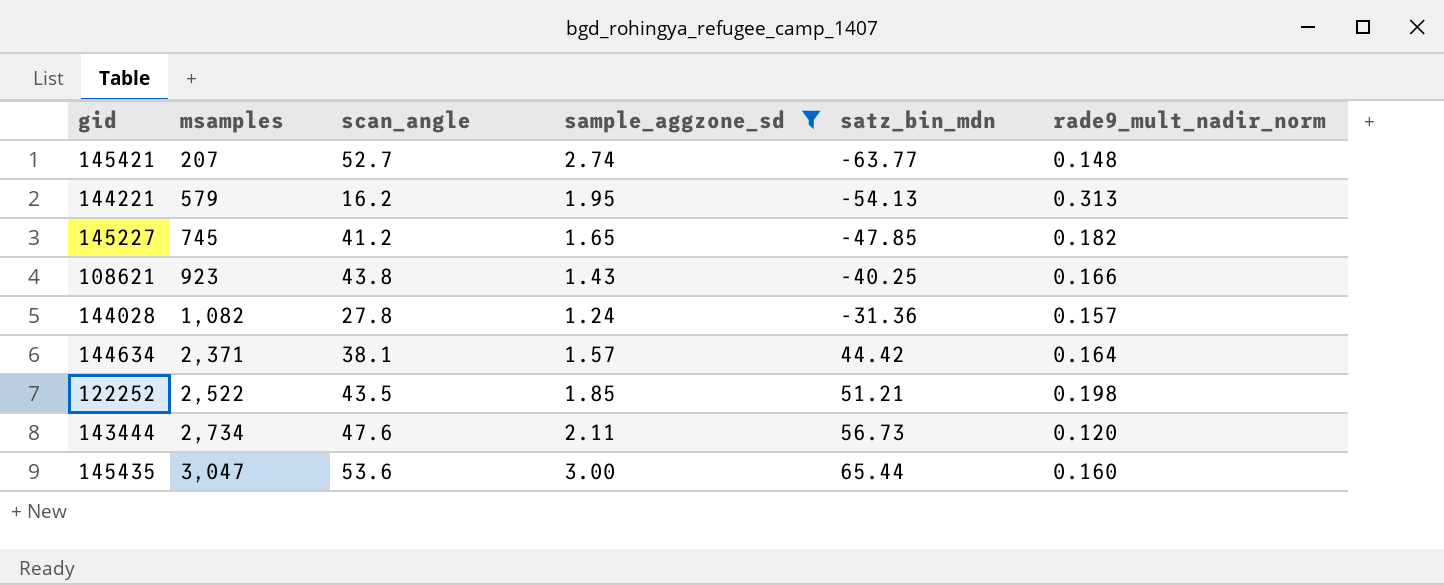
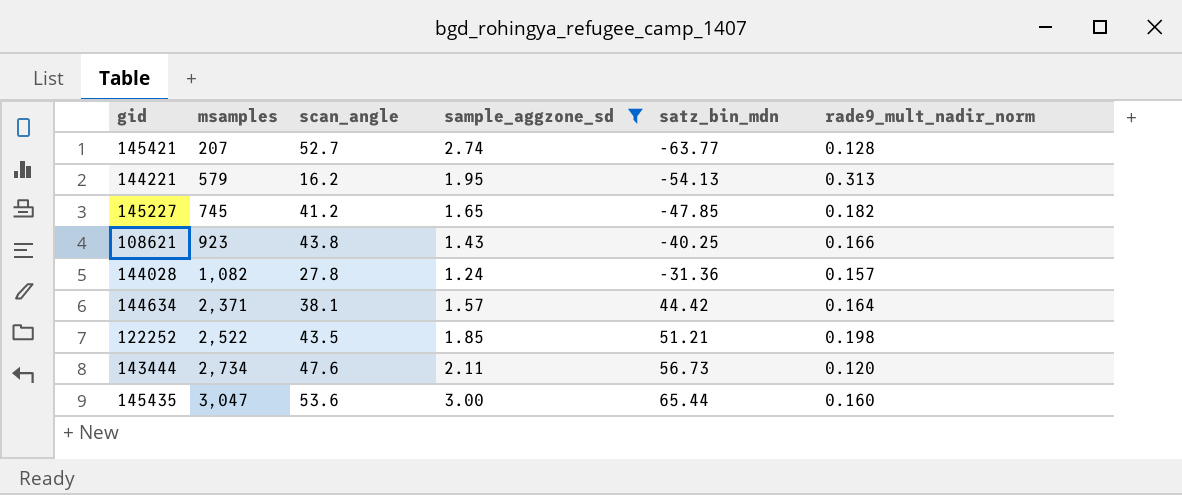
145421 | rade9_mult_nadir_norm: 0.148 -> 0.128

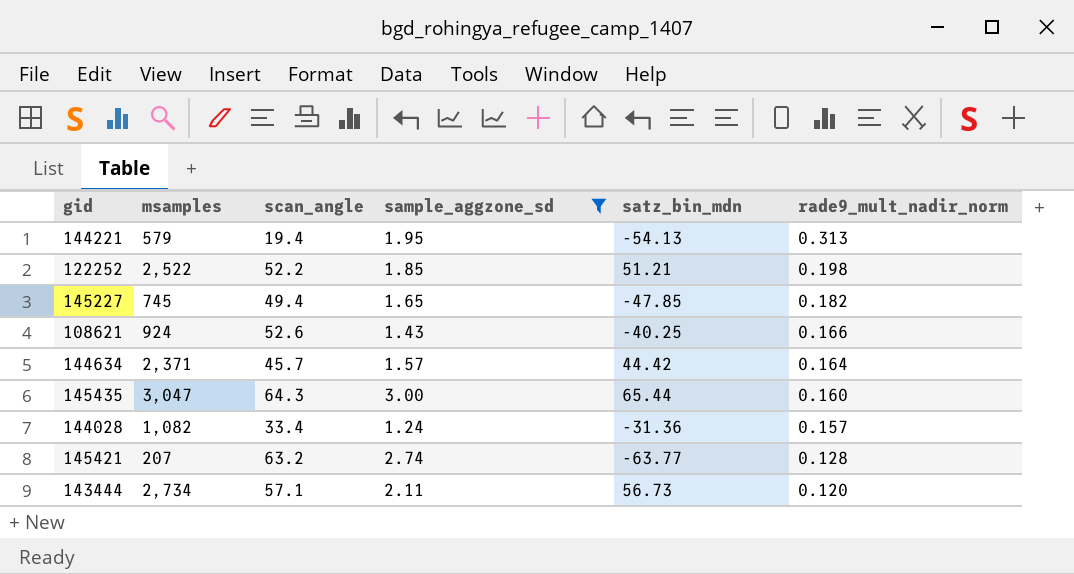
row order: msamples ascending -> rade9_mult_nadir_norm descending
144221 | scan_angle: 16.2 -> 19.4
122252 | scan_angle: 43.5 -> 52.2
145227 | scan_angle: 41.2 -> 49.4
108621 | msamples: 923 -> 924
108621 | scan_angle: 43.8 -> 52.6
144634 | scan_angle: 38.1 -> 45.7
145435 | scan_angle: 53.6 -> 64.3
144028 | scan_angle: 27.8 -> 33.4
145421 | scan_angle: 52.7 -> 63.2
143444 | scan_angle: 47.6 -> 57.1

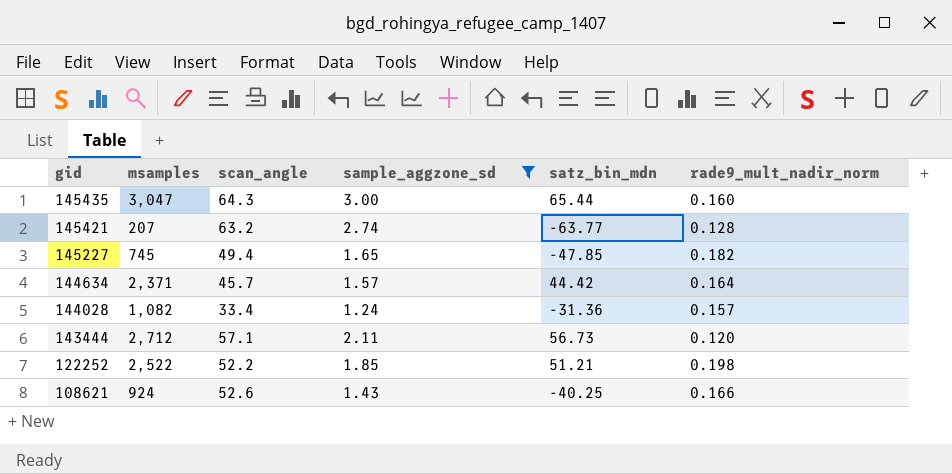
row order: rade9_mult_nadir_norm descending -> gid descending
row 144221: 579 | 19.4 | 1.95 | -54.13 | 0.313 -> none
143444 | msamples: 2,734 -> 2,712

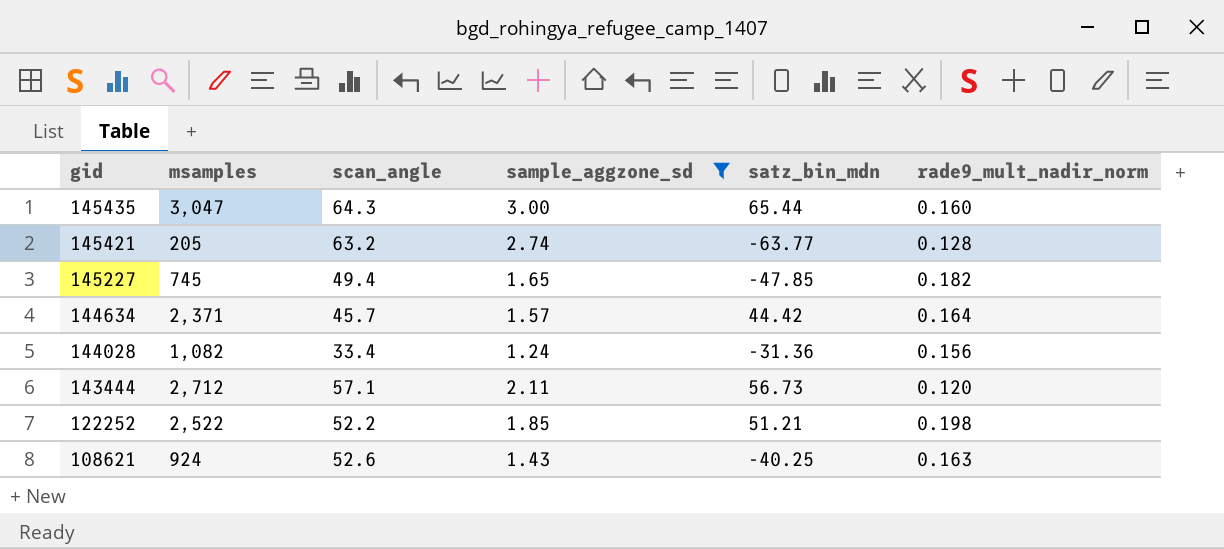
145421 | msamples: 207 -> 205
144028 | rade9_mult_nadir_norm: 0.157 -> 0.156
108621 | rade9_mult_nadir_norm: 0.166 -> 0.163

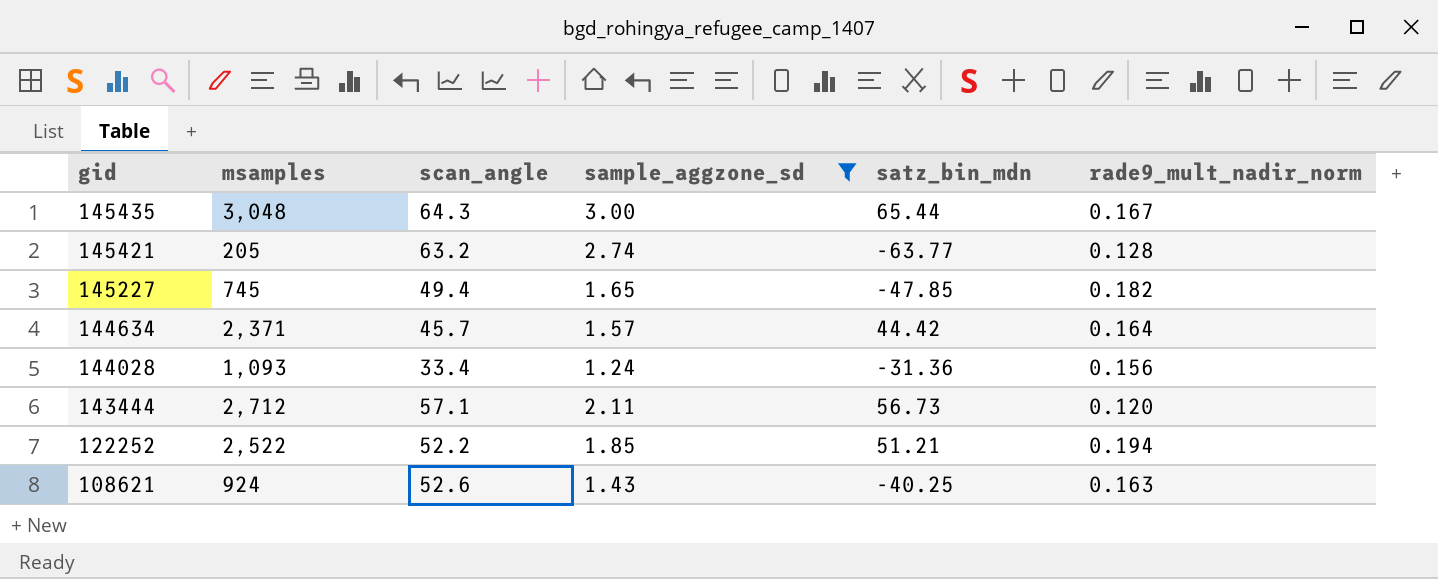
145435 | msamples: 3,047 -> 3,048
145435 | rade9_mult_nadir_norm: 0.160 -> 0.167
144028 | msamples: 1,082 -> 1,093
122252 | rade9_mult_nadir_norm: 0.198 -> 0.194

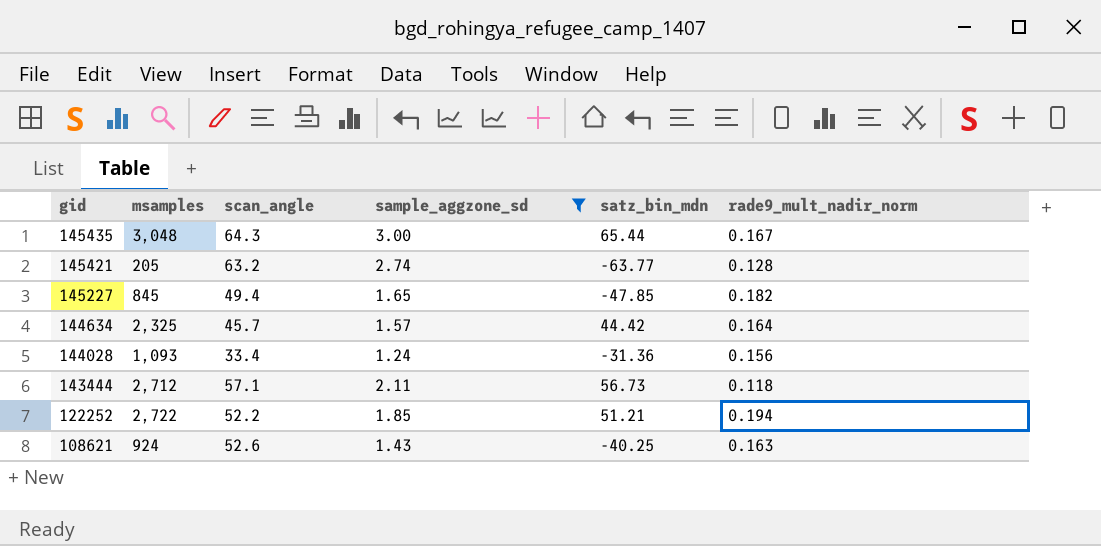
145227 | msamples: 745 -> 845
144634 | msamples: 2,371 -> 2,325
143444 | rade9_mult_nadir_norm: 0.120 -> 0.118
122252 | msamples: 2,522 -> 2,722

